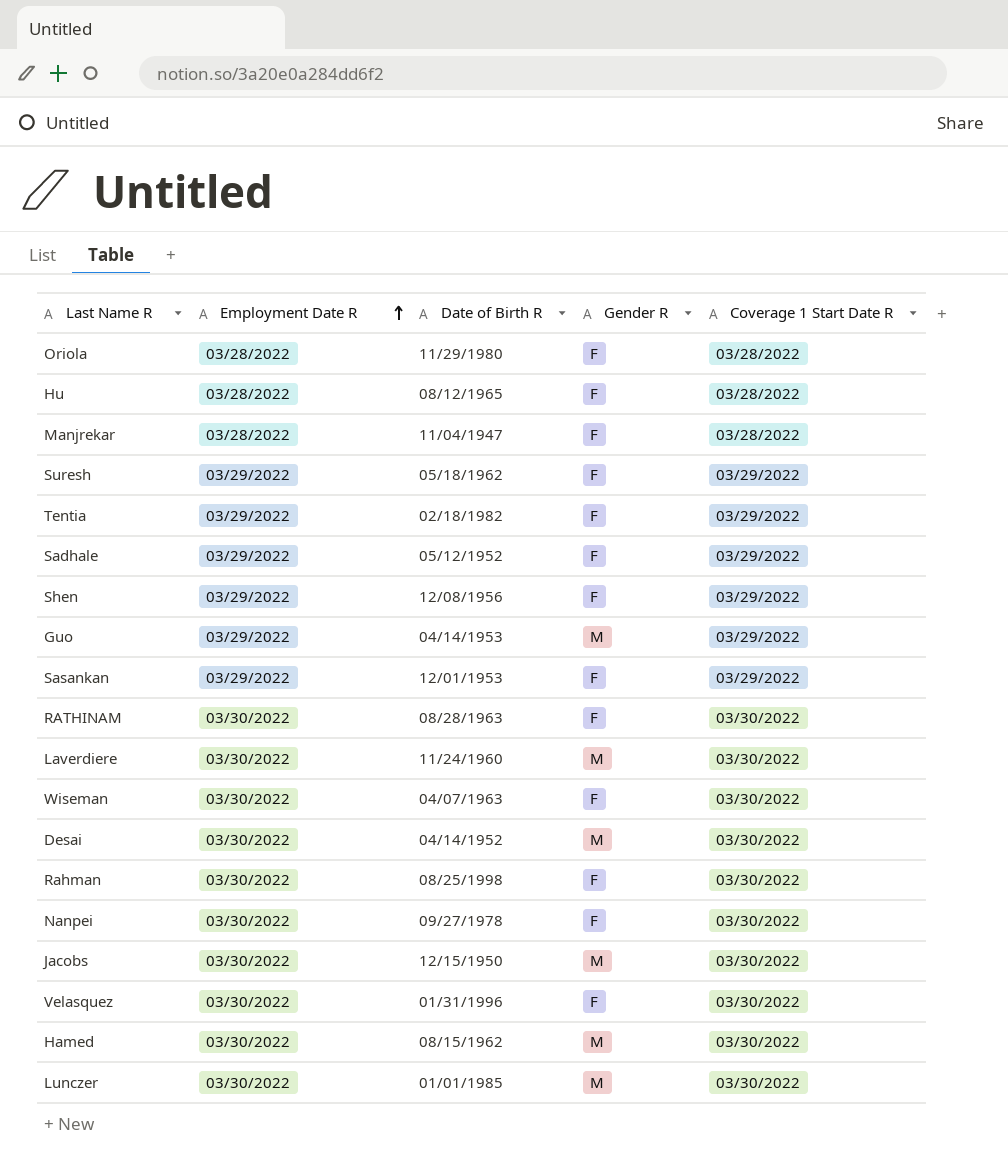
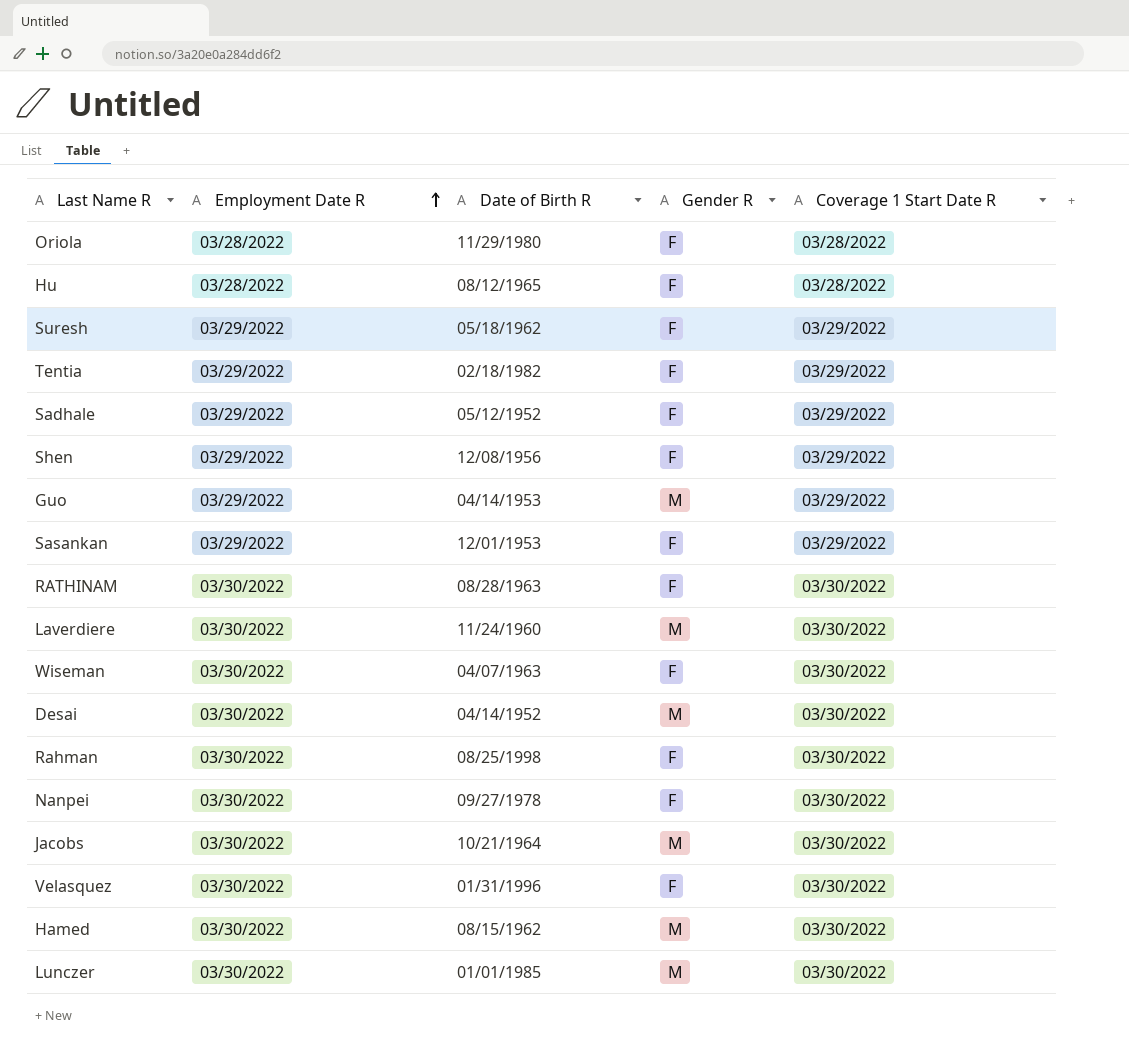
row Manjrekar: 03/28/2022 | 11/04/1947 | F | 03/28/2022 -> none
Jacobs | Date of Birth R: 12/15/1950 -> 10/21/1964

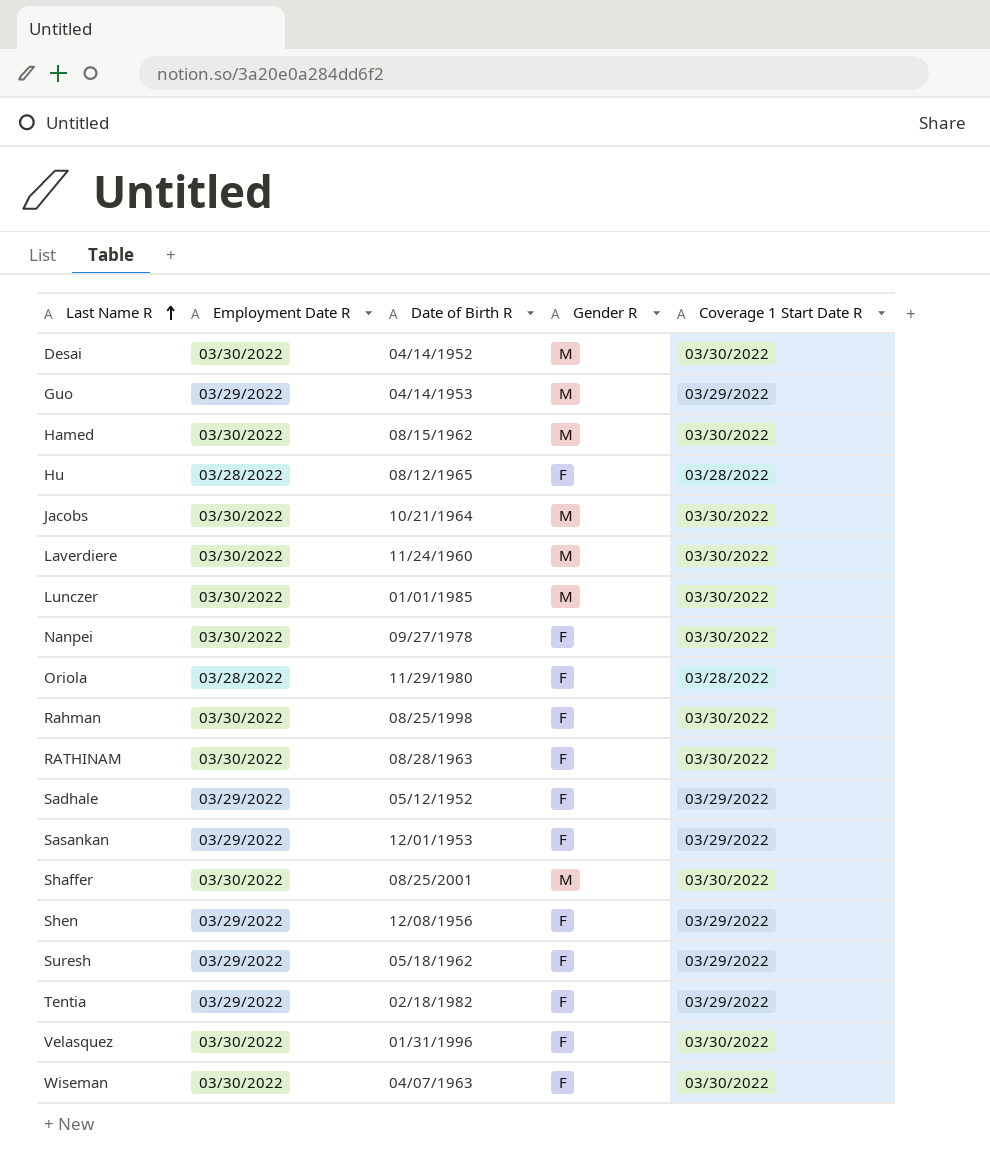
row order: Employment Date R ascending -> Last Name R ascending
row Shaffer: none -> 03/30/2022 | 08/25/2001 | M | 03/30/2022

